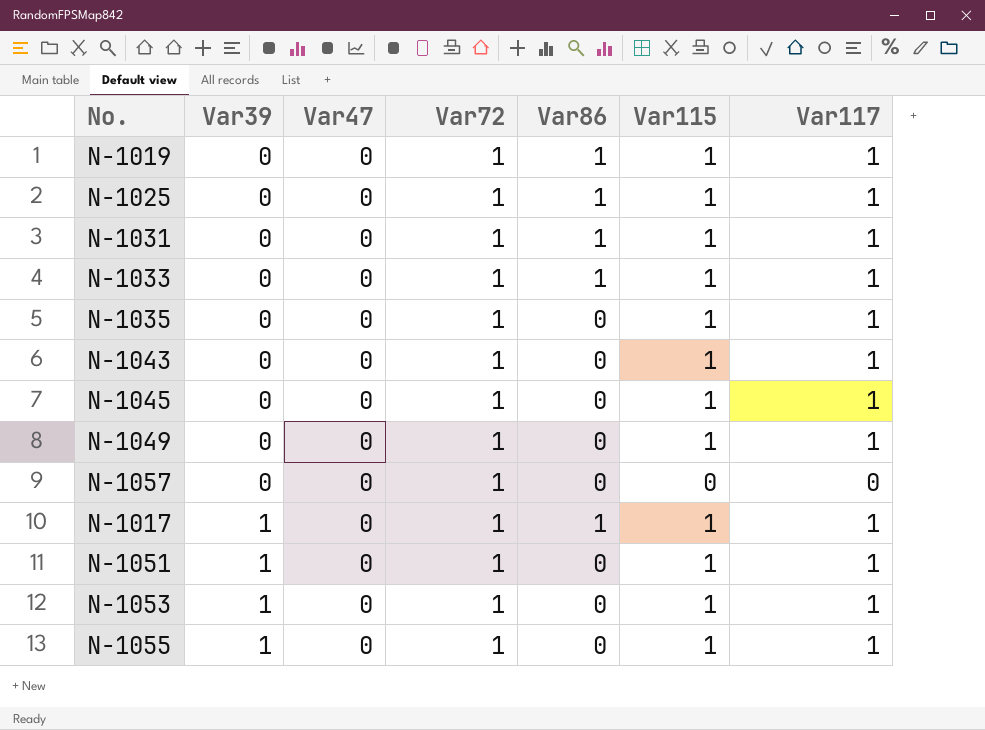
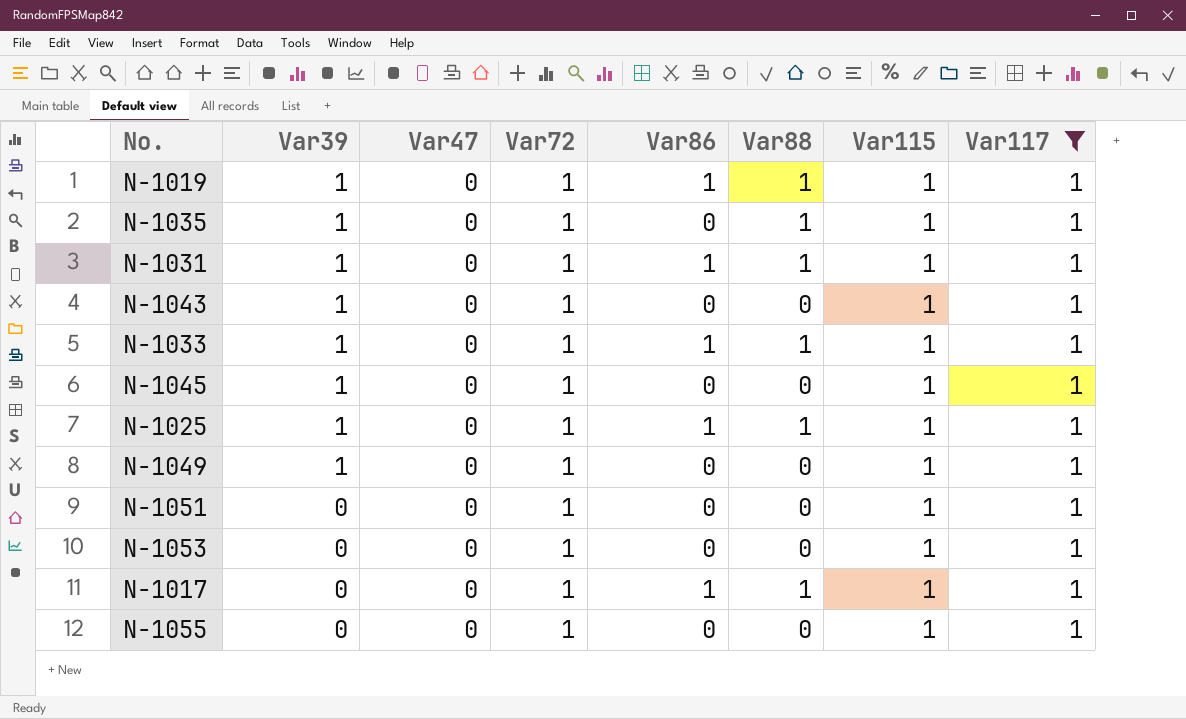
filter: none -> Var117 = 1
row order: Var39 ascending -> Var39 descending
column Var88 | position: none -> 6
N-1019 | Var39: 0 -> 1
N-1035 | Var39: 0 -> 1
N-1031 | Var39: 0 -> 1
N-1043 | Var39: 0 -> 1
N-1033 | Var39: 0 -> 1
N-1045 | Var39: 0 -> 1
N-1025 | Var39: 0 -> 1
N-1049 | Var39: 0 -> 1
N-1051 | Var39: 1 -> 0
N-1053 | Var39: 1 -> 0
N-1017 | Var39: 1 -> 0
N-1055 | Var39: 1 -> 0

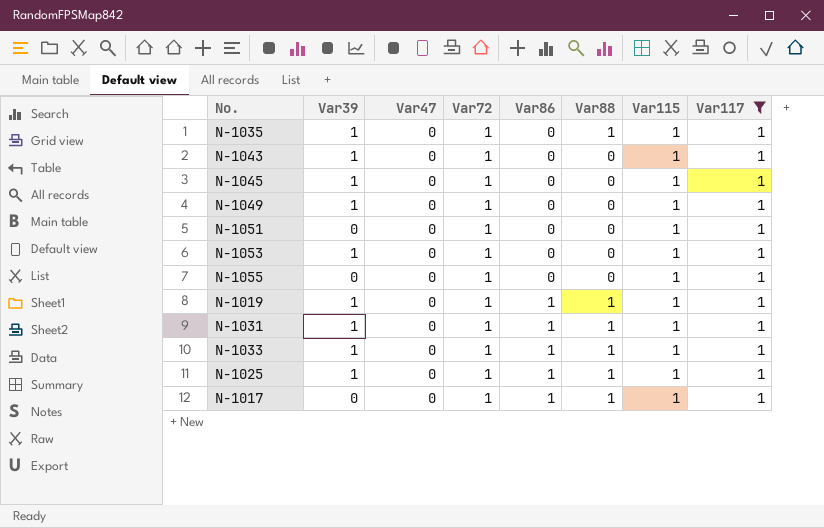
row order: Var39 descending -> Var86 ascending
N-1053 | Var39: 0 -> 1

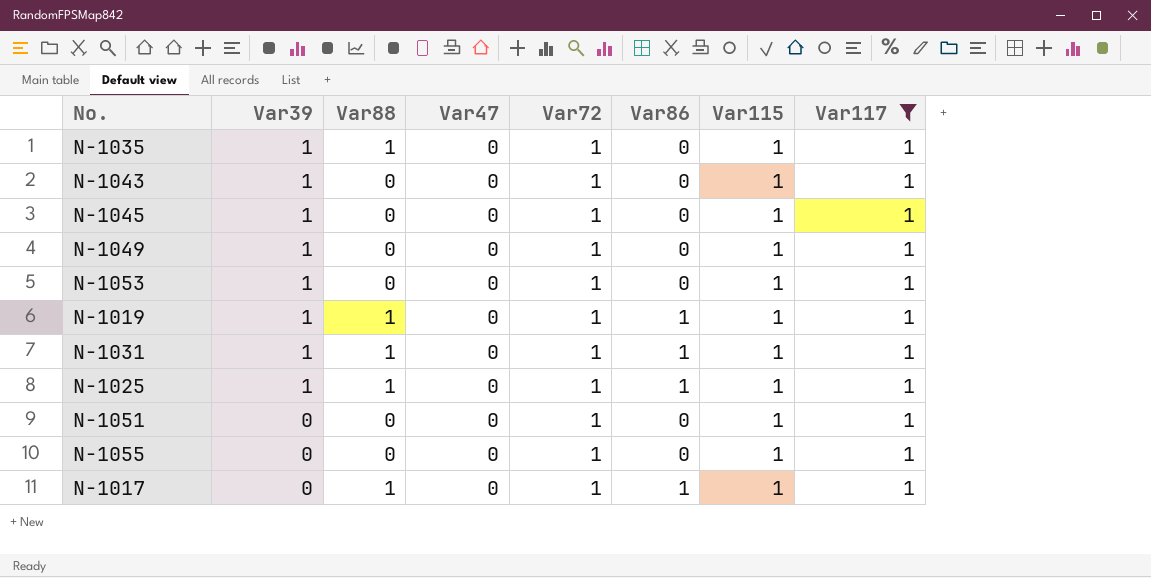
row order: Var86 ascending -> Var39 descending
column Var88 | position: 6 -> 3
row N-1033: 1 | 0 | 1 | 1 | 1 | 1 | 1 -> none

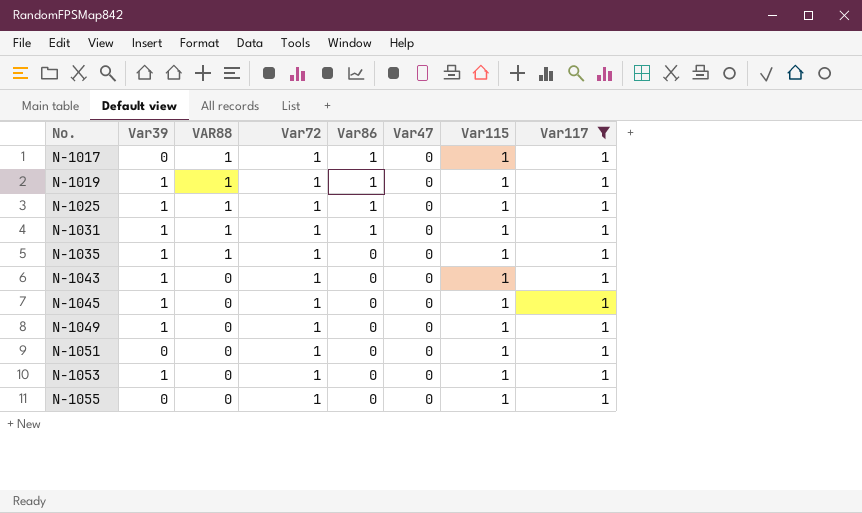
row order: Var39 descending -> No. ascending
column name: Var88 -> VAR88
column Var47 | position: 4 -> 6

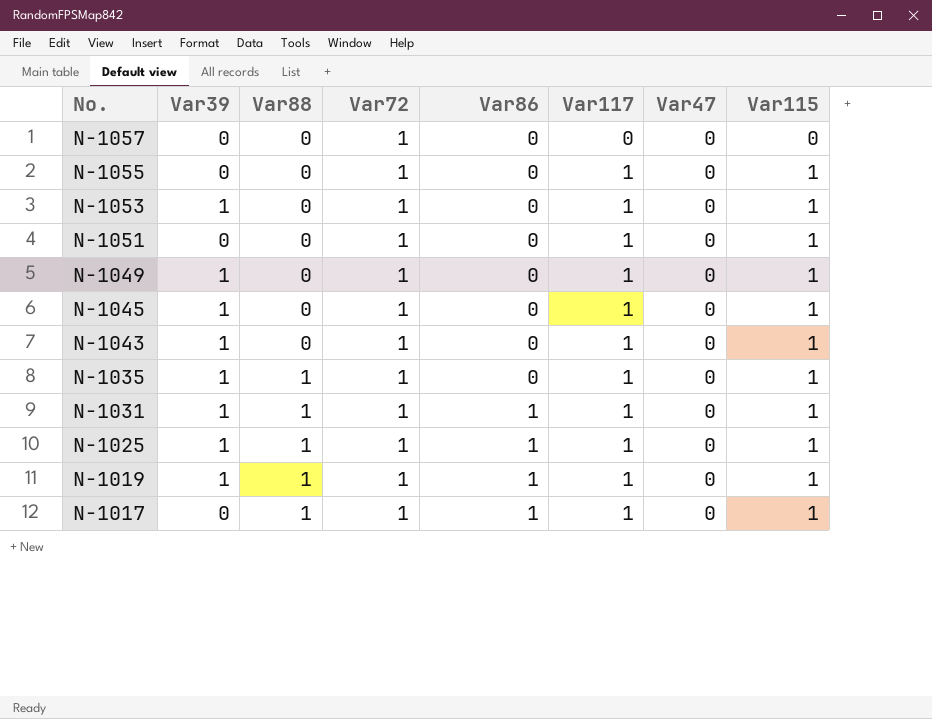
filter: Var117 = 1 -> none
row order: No. ascending -> No. descending
column name: VAR88 -> Var88
column Var117 | position: 8 -> 6

